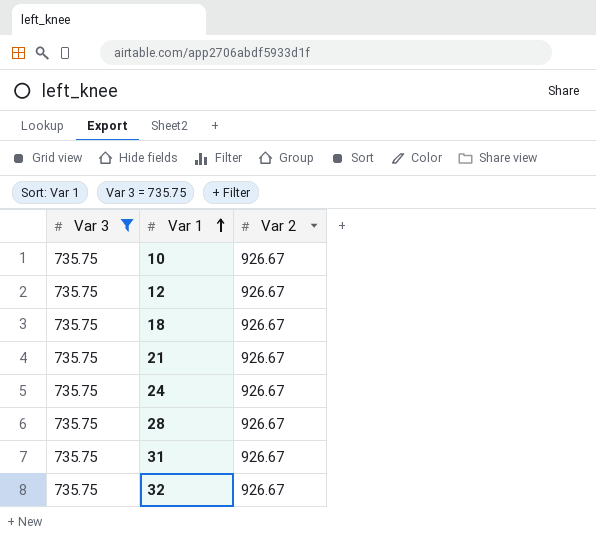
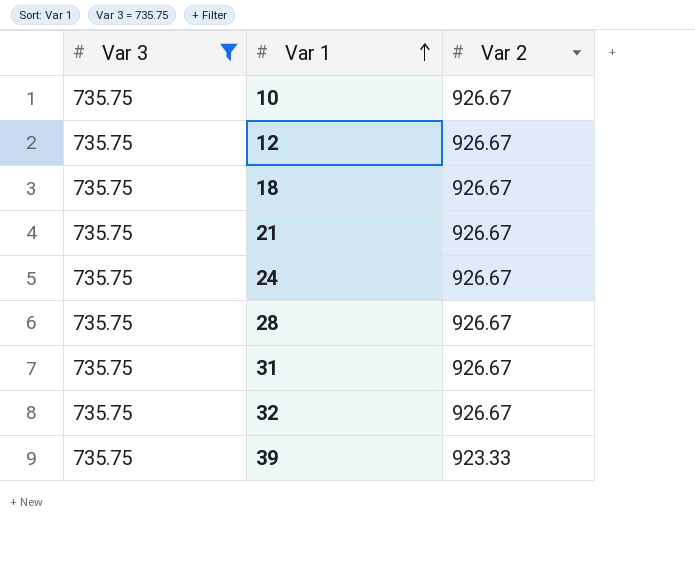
row 39: none -> 735.75 | 923.33

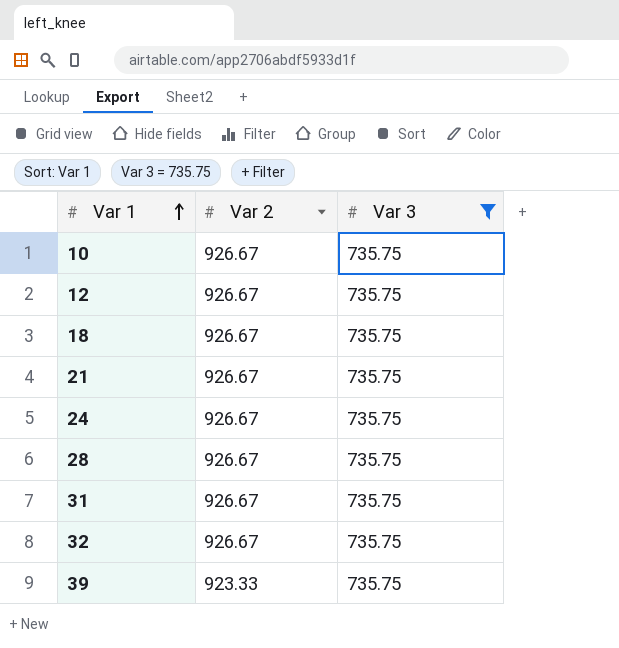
column Var 3 | position: 1 -> 3

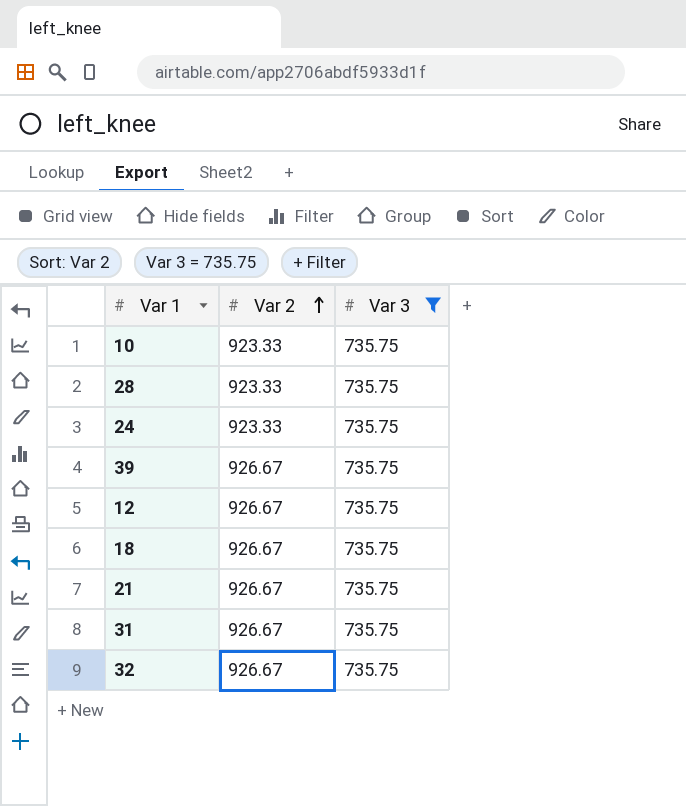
row order: Var 1 ascending -> Var 2 ascending
10 | Var 2: 926.67 -> 923.33
28 | Var 2: 926.67 -> 923.33
24 | Var 2: 926.67 -> 923.33
39 | Var 2: 923.33 -> 926.67

